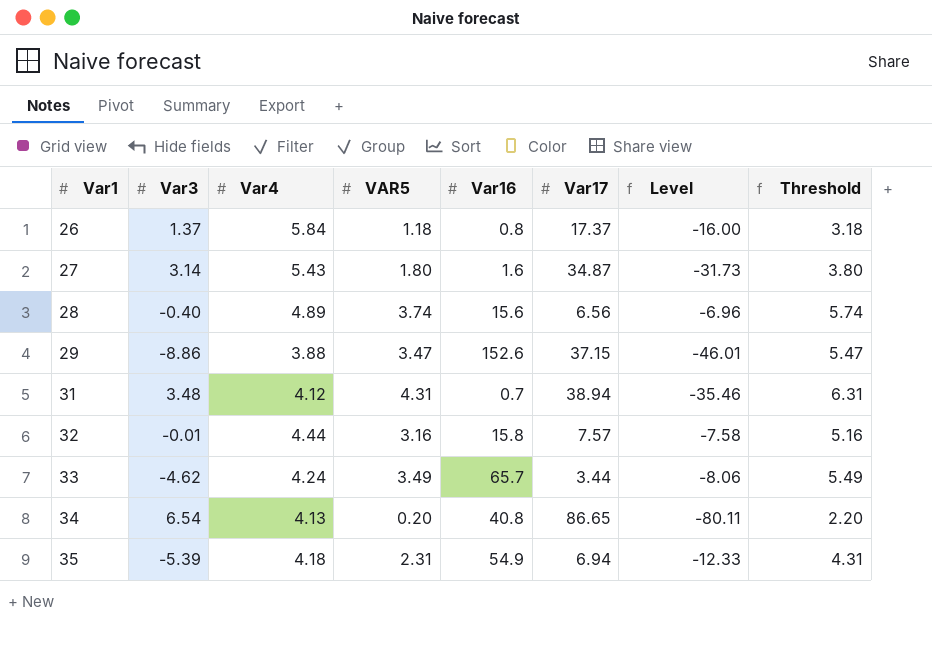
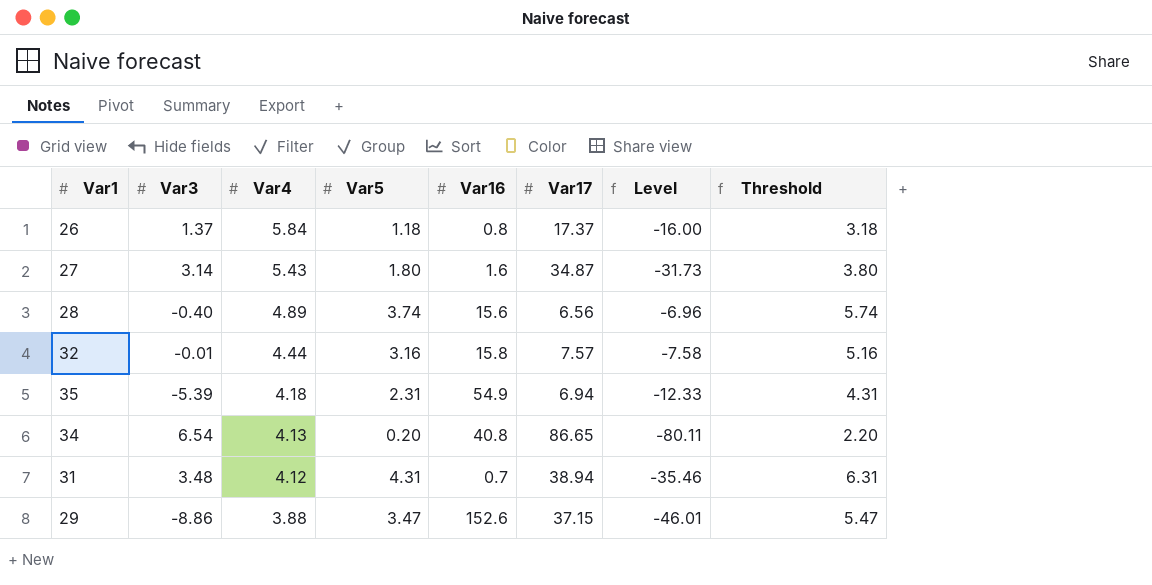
row order: Var1 ascending -> Var4 descending
column name: VAR5 -> Var5
row 33: -4.62 | 4.24 | 3.49 | 65.7 | 3.44 | -8.06 | 5.49 -> none

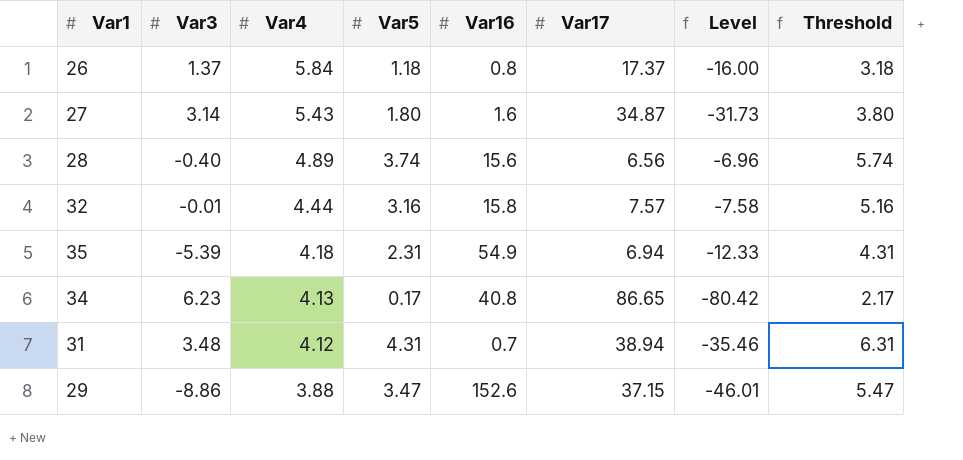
34 | Var3: 6.54 -> 6.23
34 | Var5: 0.20 -> 0.17
34 | Level: -80.11 -> -80.42
34 | Threshold: 2.20 -> 2.17

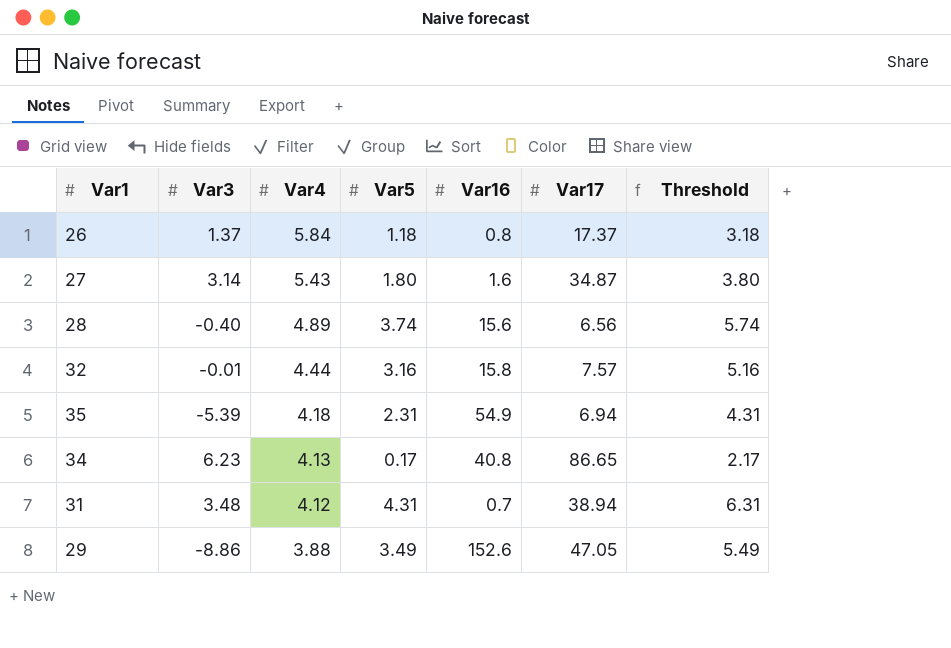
column Level | formula: [Var3] - [Var17] -> none
29 | Var5: 3.47 -> 3.49
29 | Var17: 37.15 -> 47.05
29 | Threshold: 5.47 -> 5.49

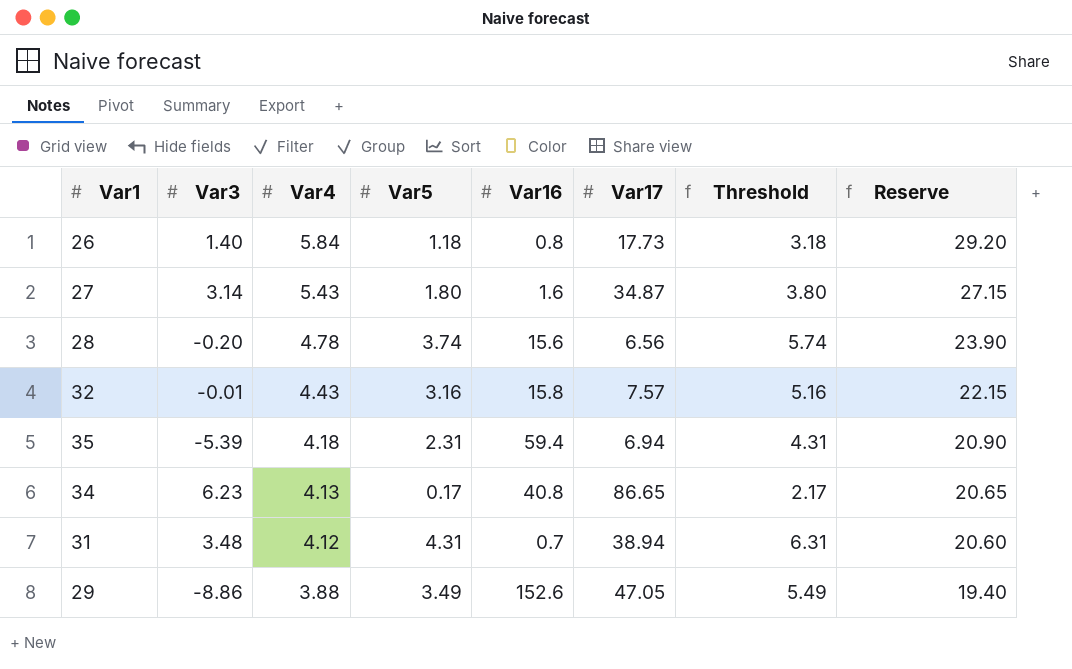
column Reserve | formula: none -> [Var4] * 5
26 | Var3: 1.37 -> 1.40
26 | Var17: 17.37 -> 17.73
28 | Var3: -0.40 -> -0.20
28 | Var4: 4.89 -> 4.78
32 | Var4: 4.44 -> 4.43
35 | Var16: 54.9 -> 59.4

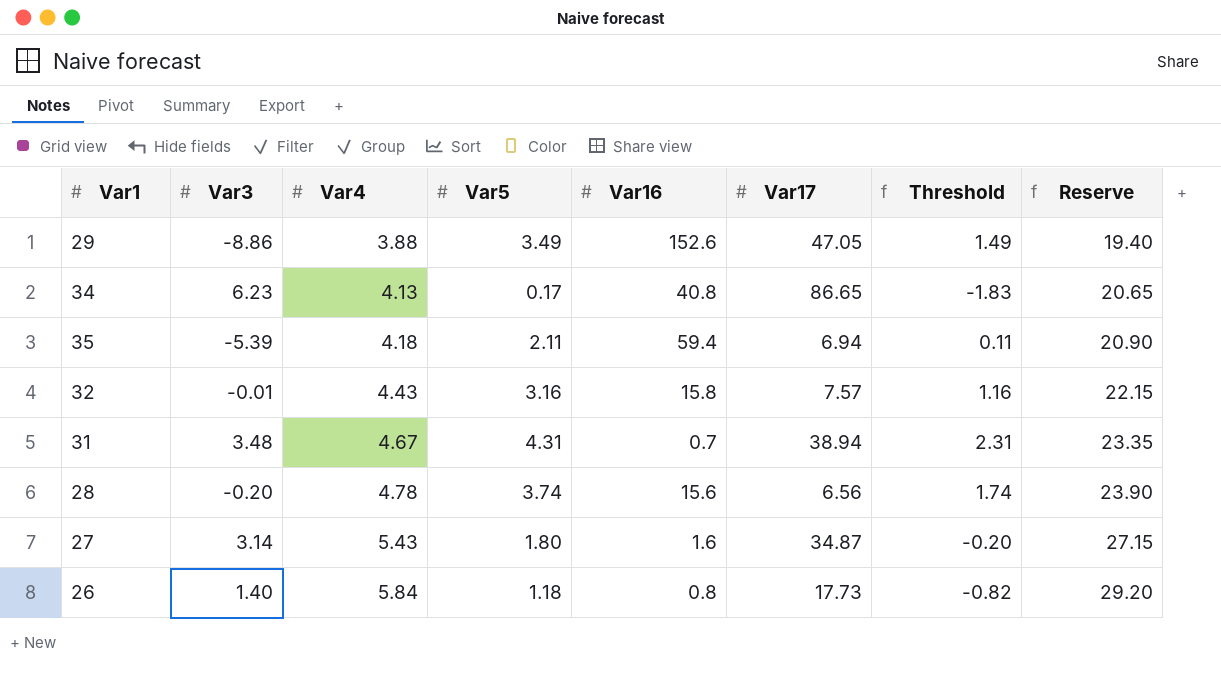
row order: Var4 descending -> Var4 ascending
column Threshold | formula: [Var5] + 2 -> [Var5] - 2
35 | Var5: 2.31 -> 2.11
31 | Var4: 4.12 -> 4.67
31 | Reserve: 20.60 -> 23.35

